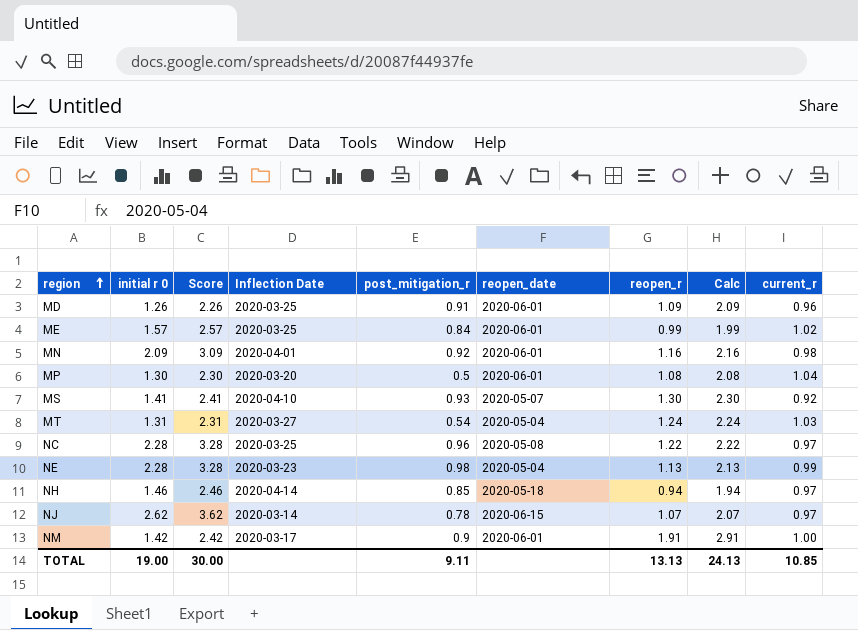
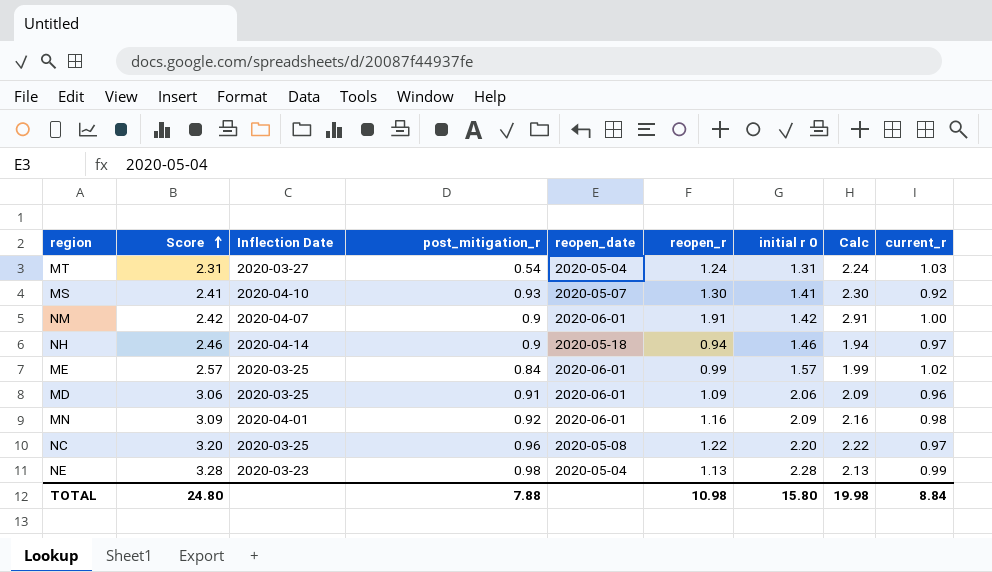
row order: region ascending -> Score ascending
column initial r 0 | position: 2 -> 7
row MP: 1.30 | 2.30 | 2020-03-20 | 0.5 | 2020-06-01 | 1.08 | 2.08 | 1.04 -> none
row NJ: 2.62 | 3.62 | 2020-03-14 | 0.78 | 2020-06-15 | 1.07 | 2.07 | 0.97 -> none
NM | Inflection Date: 2020-03-17 -> 2020-04-07
NH | post_mitigation_r: 0.85 -> 0.9
MD | Score: 2.26 -> 3.06
MD | initial r 0: 1.26 -> 2.06
NC | Score: 3.28 -> 3.20
NC | initial r 0: 2.28 -> 2.20
TOTAL | Score: 30.00 -> 24.80
TOTAL | post_mitigation_r: 9.11 -> 7.88
TOTAL | reopen_r: 13.13 -> 10.98
TOTAL | initial r 0: 19.00 -> 15.80
TOTAL | Calc: 24.13 -> 19.98
TOTAL | current_r: 10.85 -> 8.84

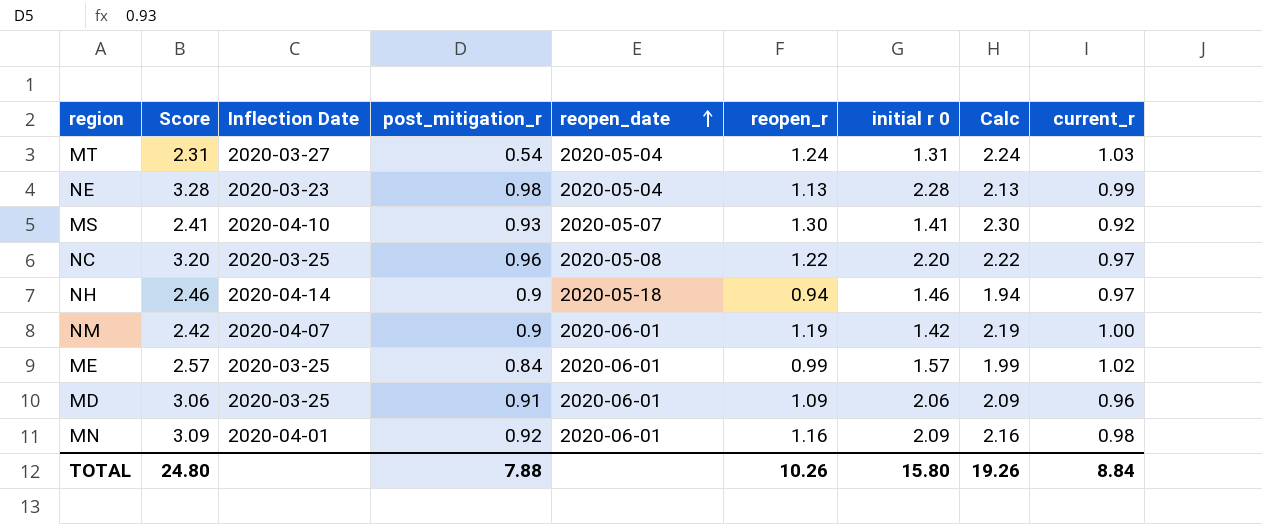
row order: Score ascending -> reopen_date ascending
NM | reopen_r: 1.91 -> 1.19
NM | Calc: 2.91 -> 2.19
TOTAL | reopen_r: 10.98 -> 10.26
TOTAL | Calc: 19.98 -> 19.26

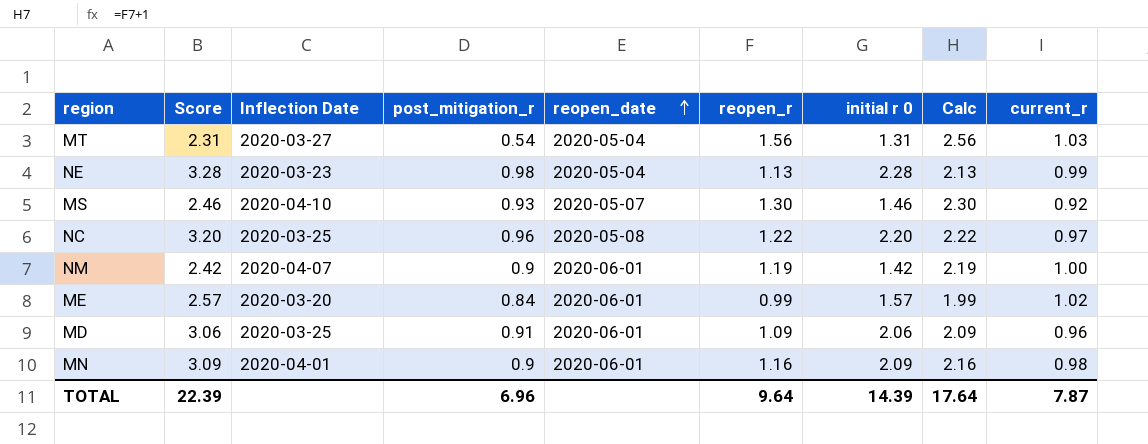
row NH: 2.46 | 2020-04-14 | 0.9 | 2020-05-18 | 0.94 | 1.46 | 1.94 | 0.97 -> none
MT | reopen_r: 1.24 -> 1.56
MT | Calc: 2.24 -> 2.56
MS | Score: 2.41 -> 2.46
MS | initial r 0: 1.41 -> 1.46
ME | Inflection Date: 2020-03-25 -> 2020-03-20
MN | post_mitigation_r: 0.92 -> 0.9
TOTAL | Score: 24.80 -> 22.39
TOTAL | post_mitigation_r: 7.88 -> 6.96
TOTAL | reopen_r: 10.26 -> 9.64
TOTAL | initial r 0: 15.80 -> 14.39
TOTAL | Calc: 19.26 -> 17.64
TOTAL | current_r: 8.84 -> 7.87

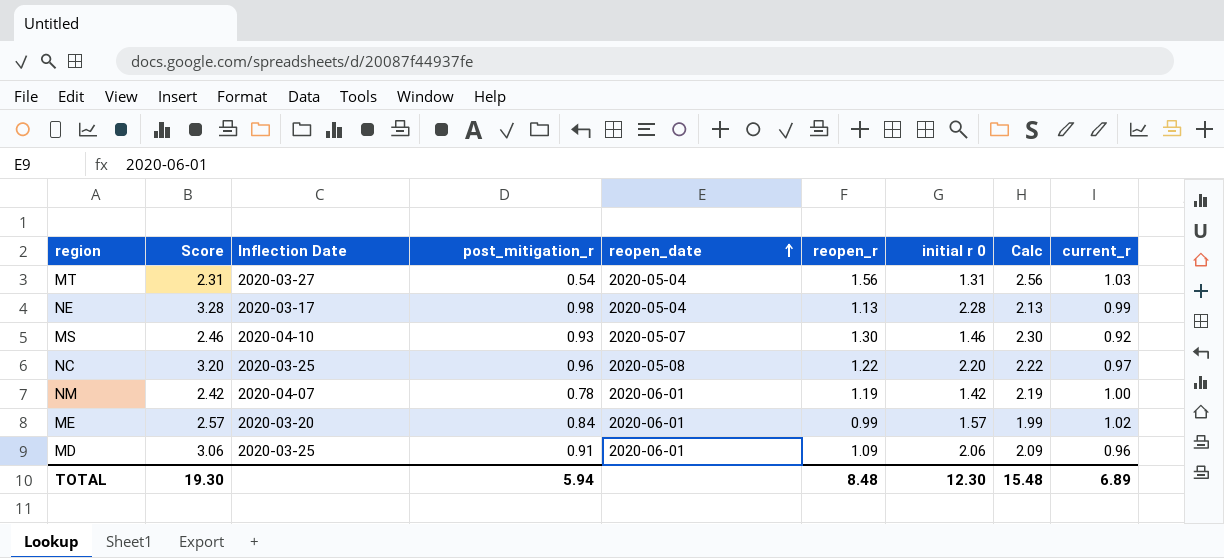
row MN: 3.09 | 2020-04-01 | 0.9 | 2020-06-01 | 1.16 | 2.09 | 2.16 | 0.98 -> none
NE | Inflection Date: 2020-03-23 -> 2020-03-17
NM | post_mitigation_r: 0.9 -> 0.78
TOTAL | Score: 22.39 -> 19.30
TOTAL | post_mitigation_r: 6.96 -> 5.94
TOTAL | reopen_r: 9.64 -> 8.48
TOTAL | initial r 0: 14.39 -> 12.30
TOTAL | Calc: 17.64 -> 15.48
TOTAL | current_r: 7.87 -> 6.89

